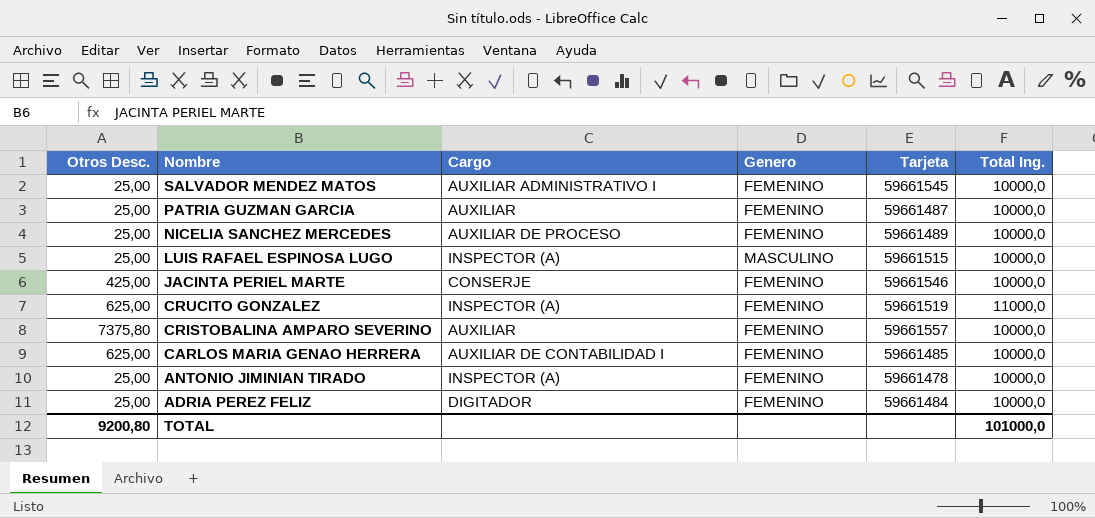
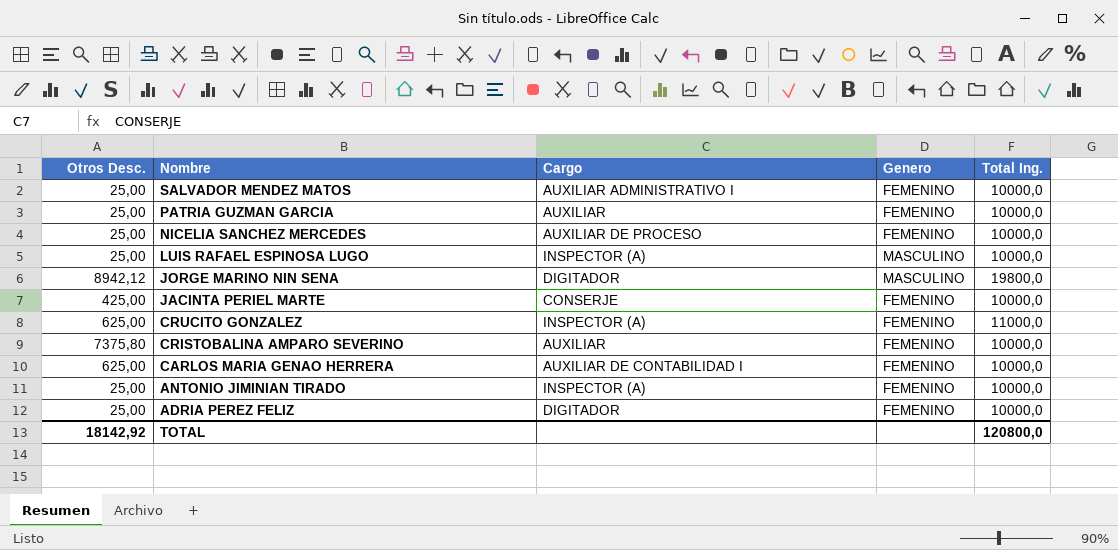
column Tarjeta | position: 5 -> none
row JORGE MARINO NIN SENA: none -> 8942,12 | DIGITADOR | MASCULINO | 19800,0
TOTAL | Otros Desc.: 9200,80 -> 18142,92
TOTAL | Total Ing.: 101000,0 -> 120800,0

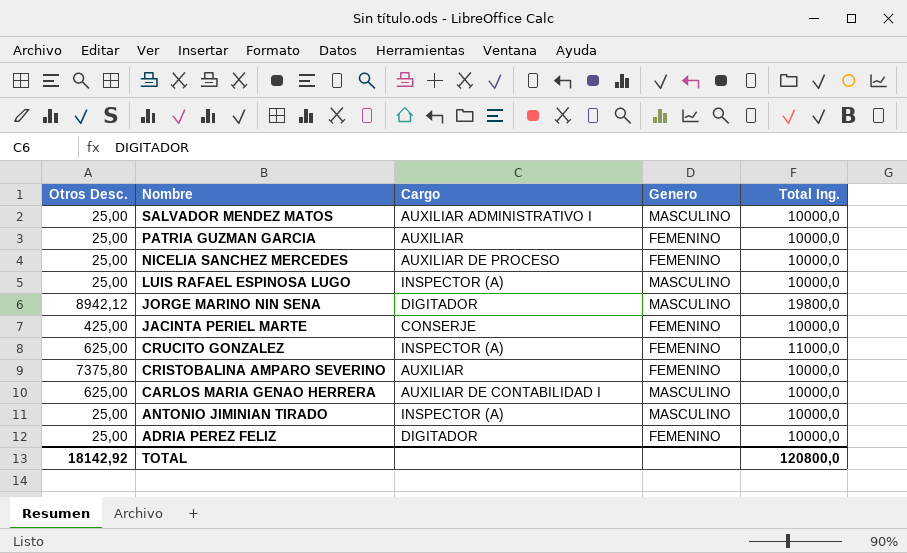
SALVADOR MENDEZ MATOS | Genero: FEMENINO -> MASCULINO
CARLOS MARIA GENAO HERRERA | Genero: FEMENINO -> MASCULINO
ANTONIO JIMINIAN TIRADO | Genero: FEMENINO -> MASCULINO

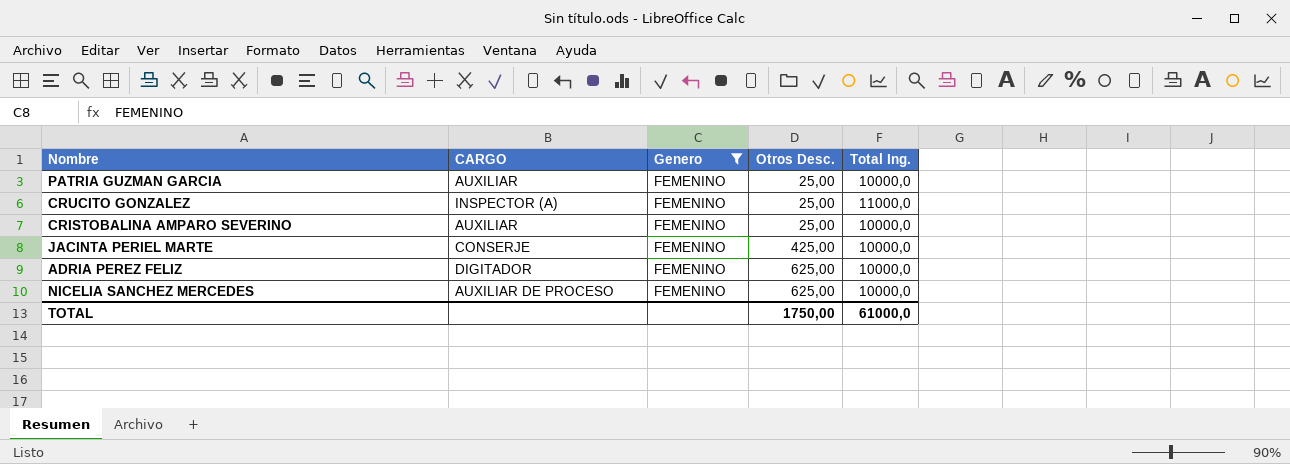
filter: none -> Genero = FEMENINO
row order: Nombre descending -> Otros Desc. ascending
column name: Cargo -> CARGO
column Otros Desc. | position: 1 -> 4
CRUCITO GONZALEZ | Otros Desc.: 625,00 -> 25,00
CRISTOBALINA AMPARO SEVERINO | Otros Desc.: 7375,80 -> 25,00
ADRIA PEREZ FELIZ | Otros Desc.: 25,00 -> 625,00
NICELIA SANCHEZ MERCEDES | Otros Desc.: 25,00 -> 625,00
TOTAL | Otros Desc.: 18142,92 -> 1750,00
TOTAL | Total Ing.: 120800,0 -> 61000,0

